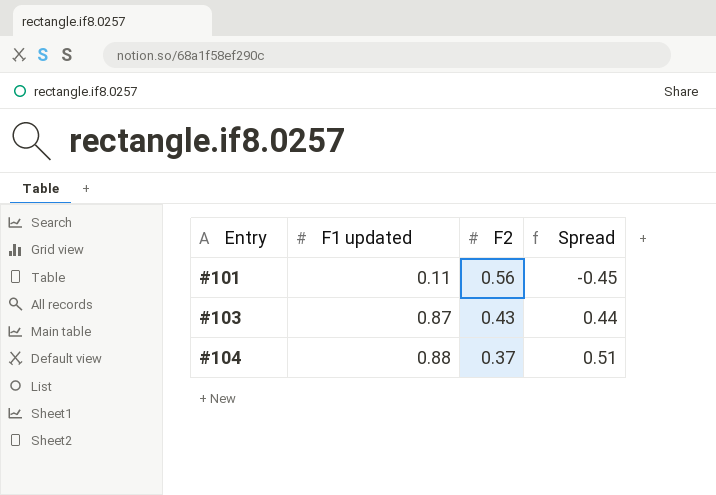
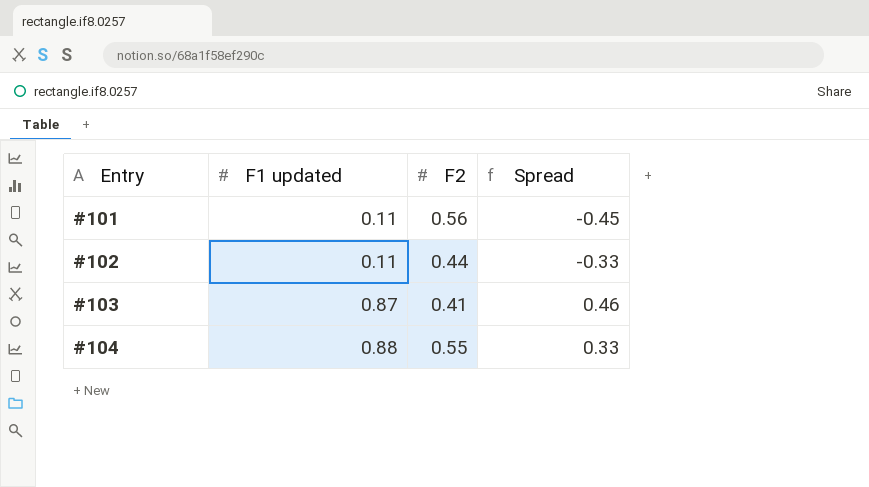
row #102: none -> 0.11 | 0.44 | -0.33
#103 | F2: 0.43 -> 0.41
#103 | Spread: 0.44 -> 0.46
#104 | F2: 0.37 -> 0.55
#104 | Spread: 0.51 -> 0.33

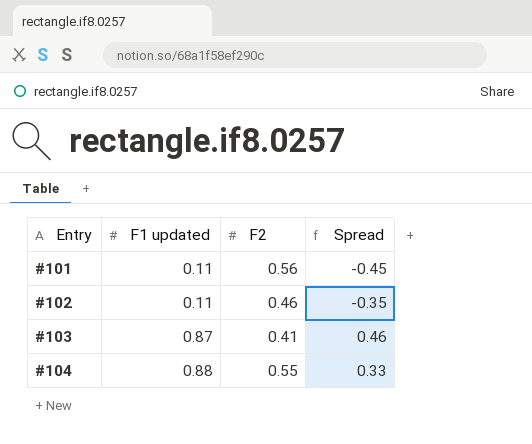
#102 | F2: 0.44 -> 0.46
#102 | Spread: -0.33 -> -0.35

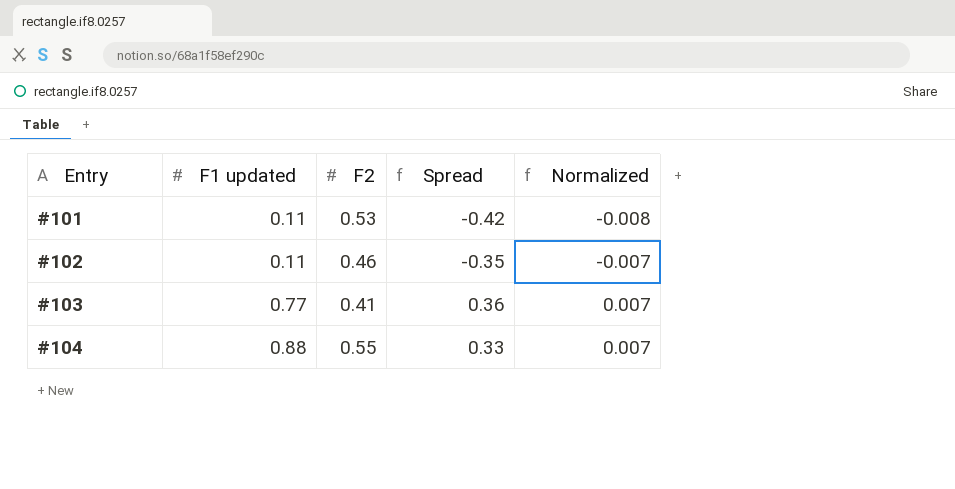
column Normalized | formula: none -> [Spread] * 0.02
#101 | F2: 0.56 -> 0.53
#101 | Spread: -0.45 -> -0.42
#103 | F1 updated: 0.87 -> 0.77
#103 | Spread: 0.46 -> 0.36

